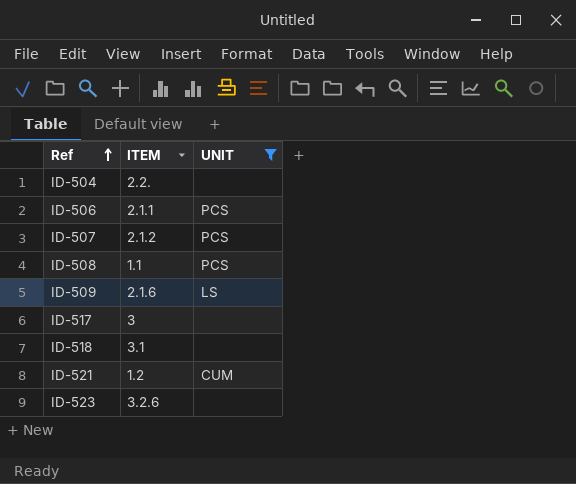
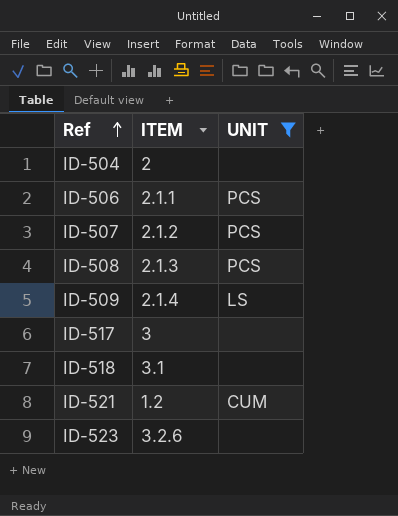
ID-504 | ITEM: 2.2. -> 2
ID-508 | ITEM: 1.1 -> 2.1.3
ID-509 | ITEM: 2.1.6 -> 2.1.4

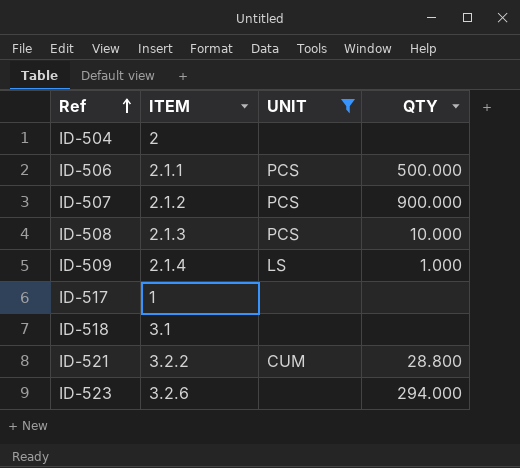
column QTY | position: none -> 4
ID-517 | ITEM: 3 -> 1
ID-521 | ITEM: 1.2 -> 3.2.2

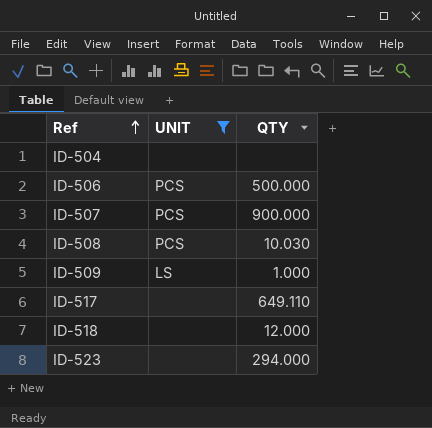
column ITEM | position: 2 -> none
row ID-521: 3.2.2 | CUM | 28.800 -> none
ID-508 | QTY: 10.000 -> 10.030
ID-517 | QTY: none -> 649.110
ID-518 | QTY: none -> 12.000

